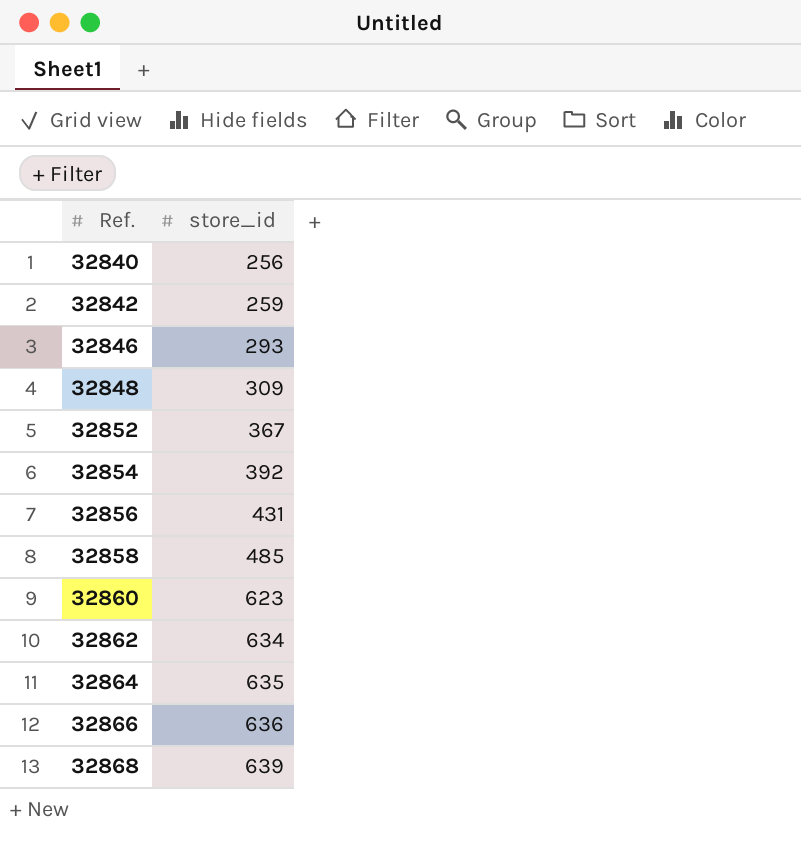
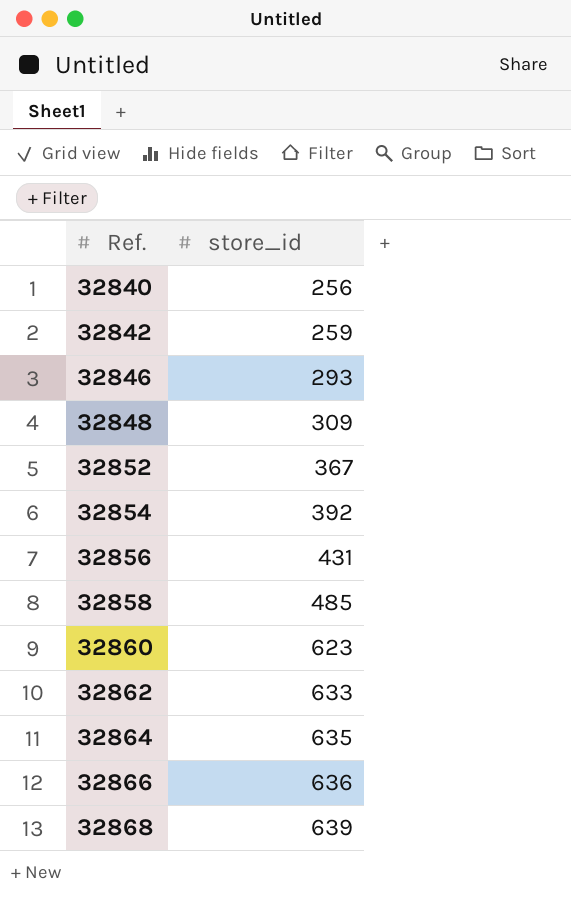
32862 | store_id: 634 -> 633

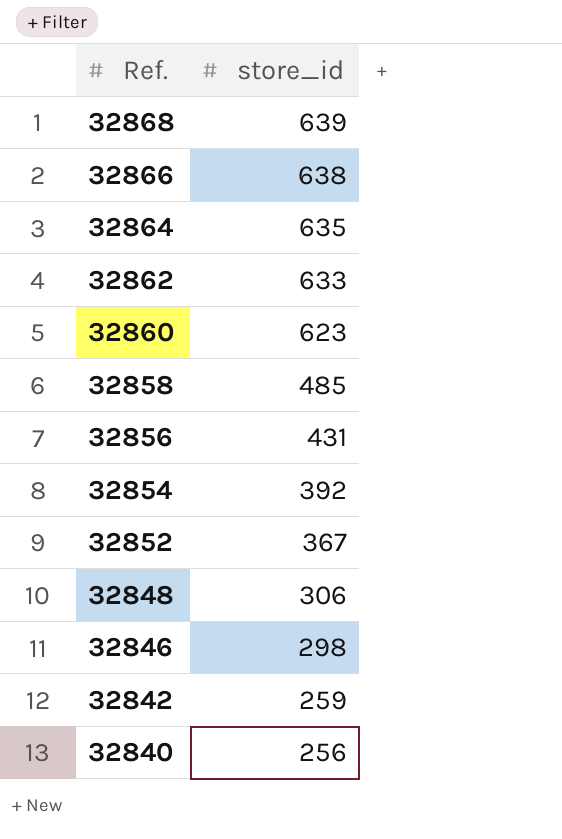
row order: Ref. ascending -> Ref. descending
32866 | store_id: 636 -> 638
32848 | store_id: 309 -> 306
32846 | store_id: 293 -> 298

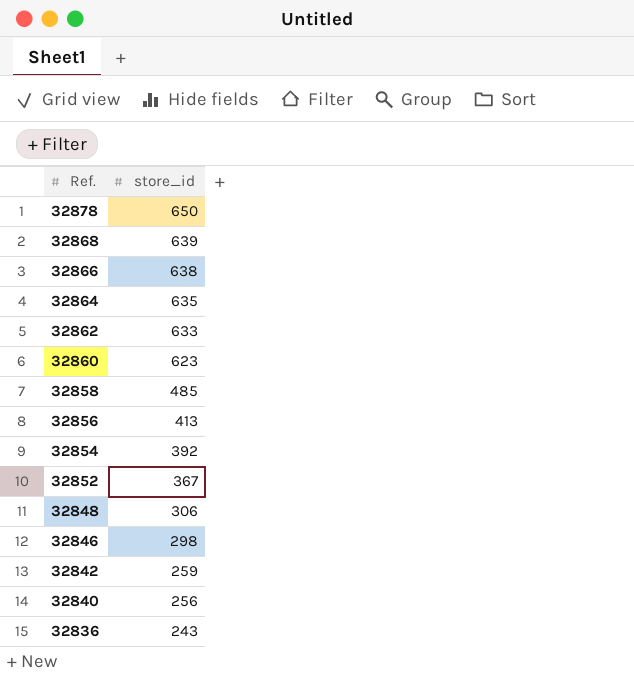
row 32878: none -> 650
32856 | store_id: 431 -> 413
row 32836: none -> 243

